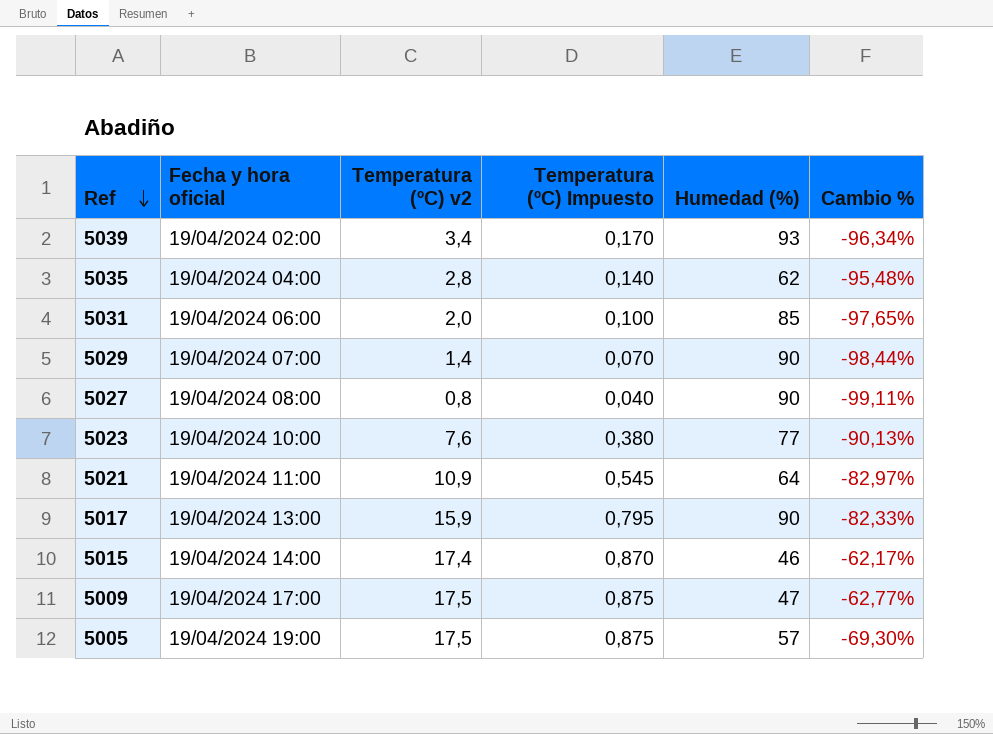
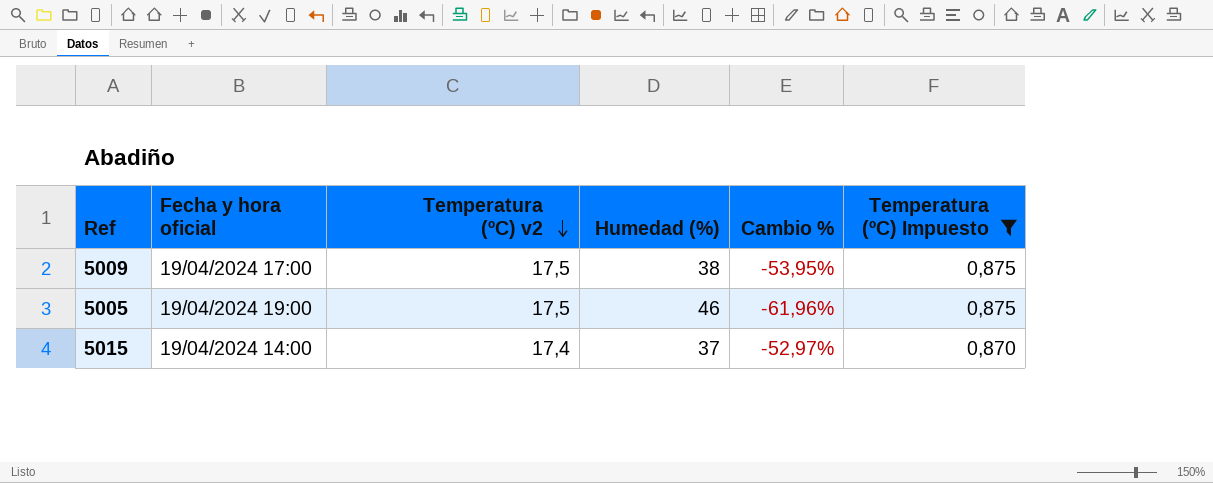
filter: none -> Temperatura (ºC) Impuesto >= 0,870
row order: Ref descending -> Temperatura (ºC) v2 descending
column Temperatura (ºC) Impuesto | position: 4 -> 6
5009 | Humedad (%): 47 -> 38
5009 | Cambio %: -62,77% -> -53,95%
5005 | Humedad (%): 57 -> 46
5005 | Cambio %: -69,30% -> -61,96%
5015 | Humedad (%): 46 -> 37
5015 | Cambio %: -62,17% -> -52,97%

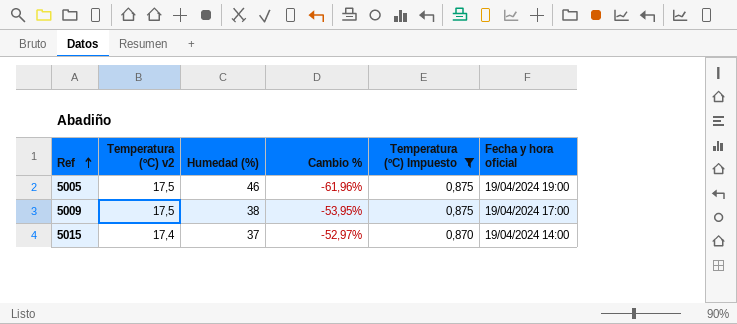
row order: Temperatura (ºC) v2 descending -> Ref ascending
column Fecha y hora oficial | position: 2 -> 6

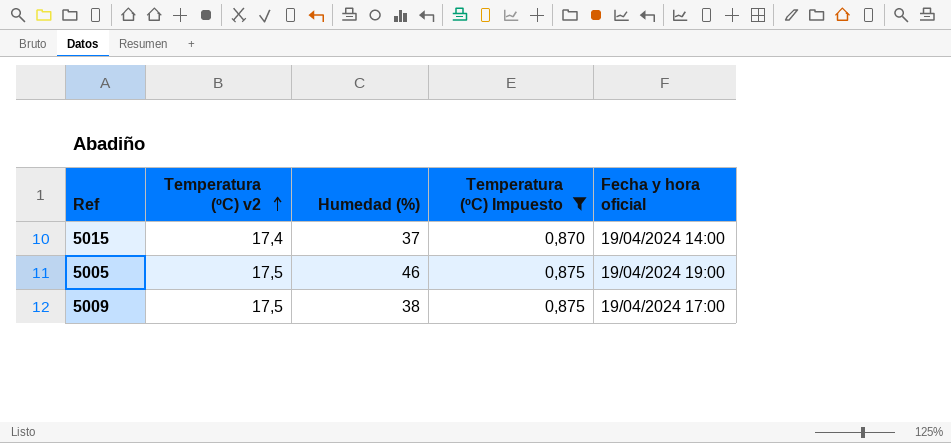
row order: Ref ascending -> Temperatura (ºC) v2 ascending
column Cambio % | formula: ([Temperatura (ºC) v2] - [Humedad (%)]) / [Humedad (%)] -> none

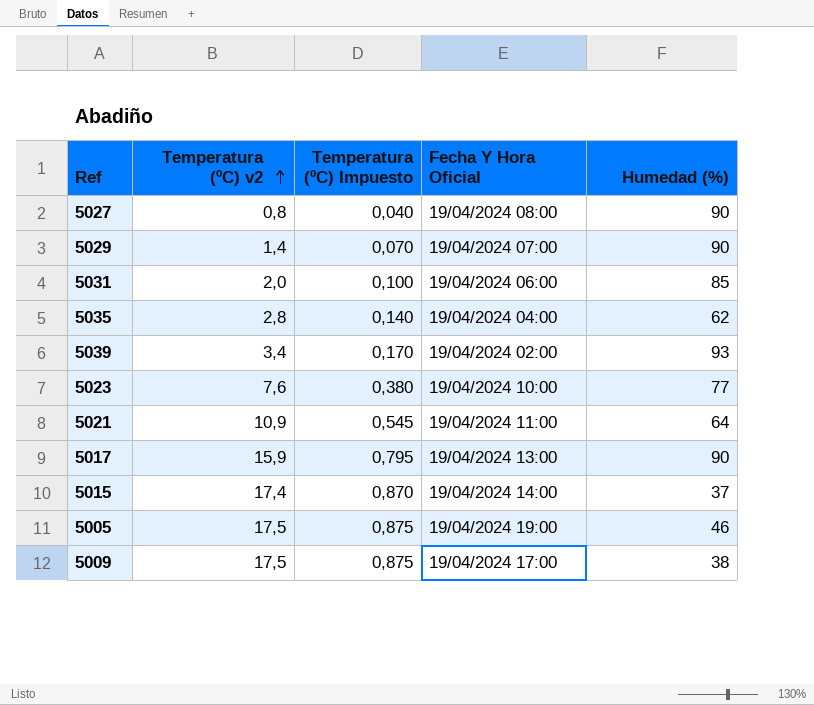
filter: Temperatura (ºC) Impuesto >= 0,870 -> none
column name: Fecha y hora oficial -> Fecha Y Hora Oficial
column Humedad (%) | position: 3 -> 5

